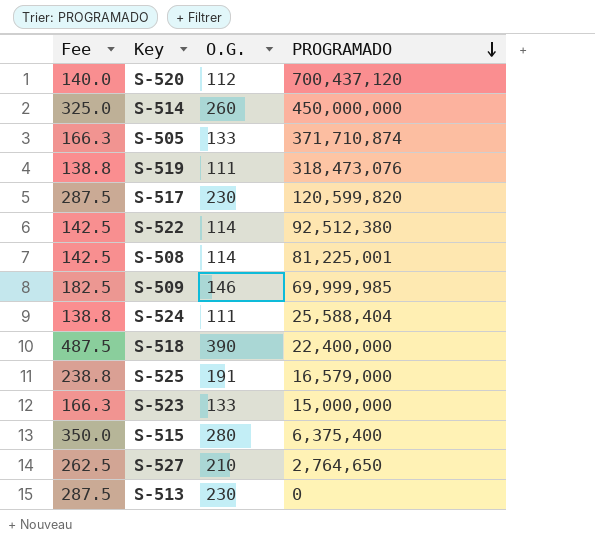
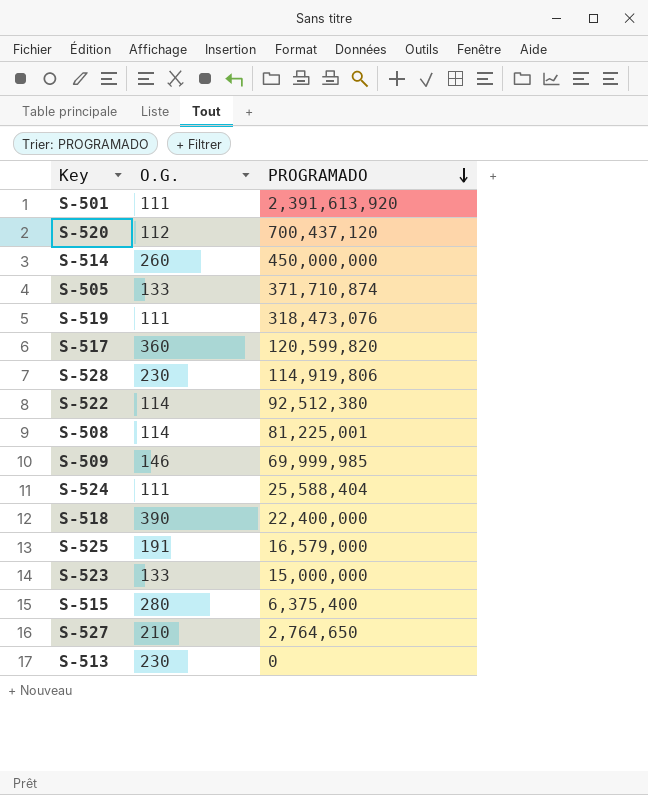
column Fee | formula: [O.G.] * 1.25 -> none
row S-501: none -> 111 | 2,391,613,920
S-517 | O.G.: 230 -> 360
row S-528: none -> 230 | 114,919,806

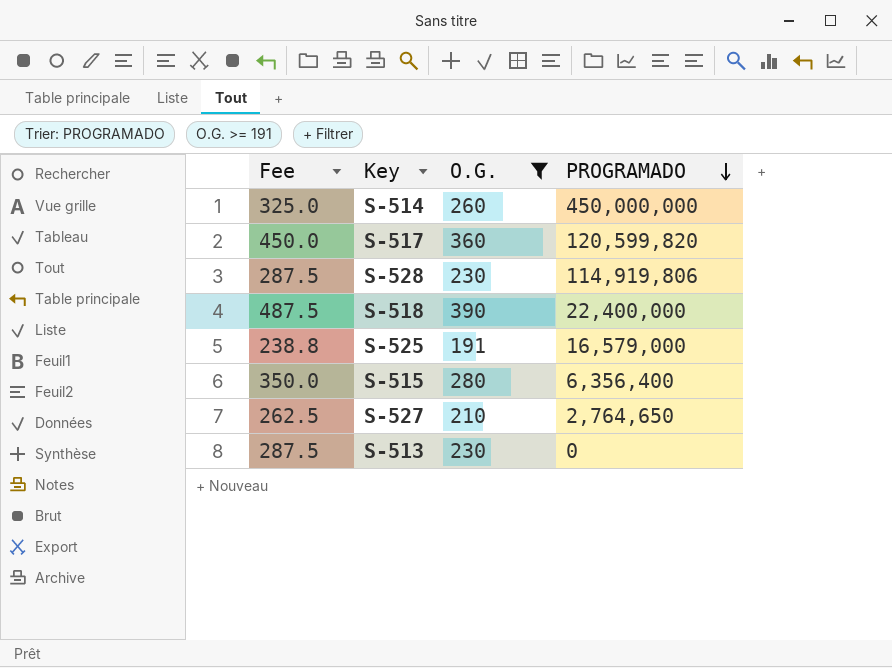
filter: none -> O.G. >= 191
column Fee | formula: none -> [O.G.] * 1.25
S-515 | PROGRAMADO: 6,375,400 -> 6,356,400

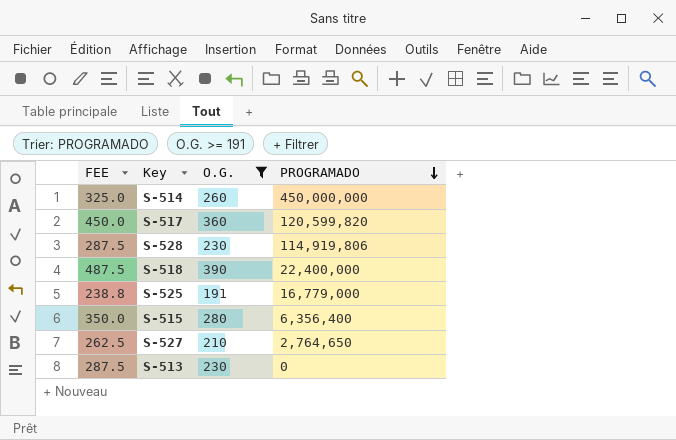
column name: Fee -> FEE
S-525 | PROGRAMADO: 16,579,000 -> 16,779,000

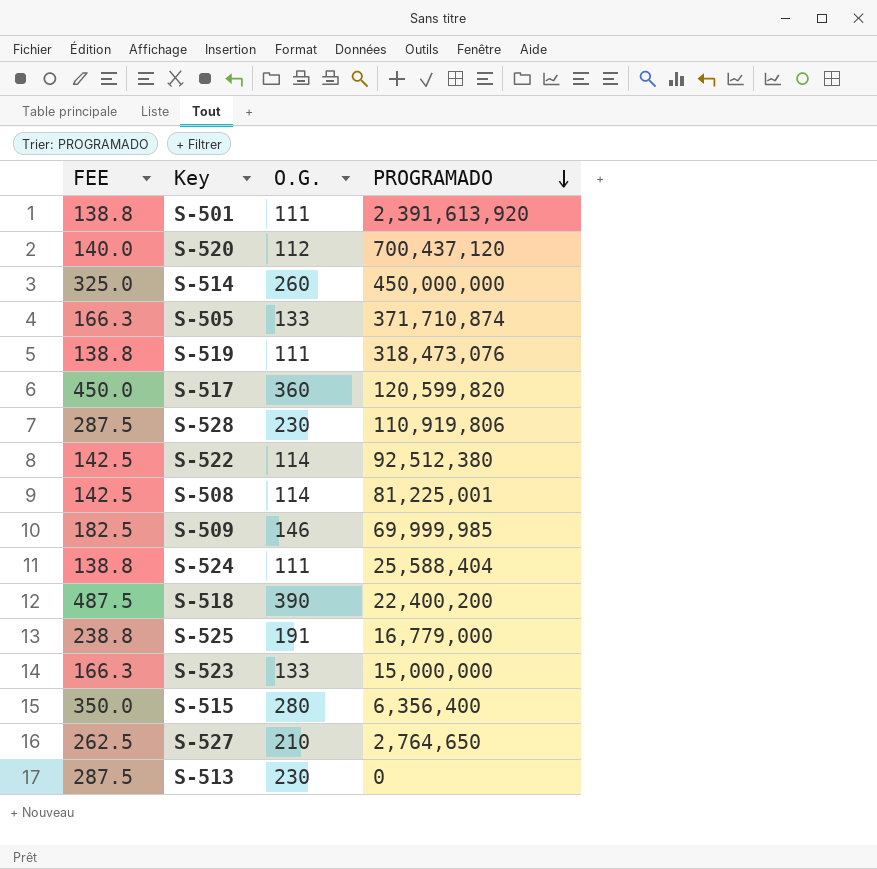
filter: O.G. >= 191 -> none
S-528 | PROGRAMADO: 114,919,806 -> 110,919,806
S-518 | PROGRAMADO: 22,400,000 -> 22,400,200

